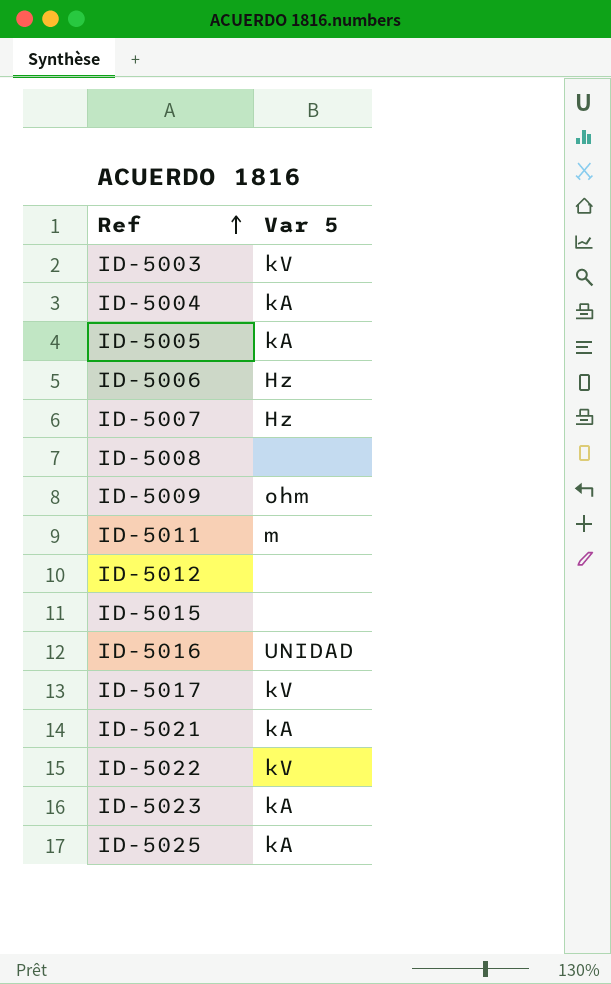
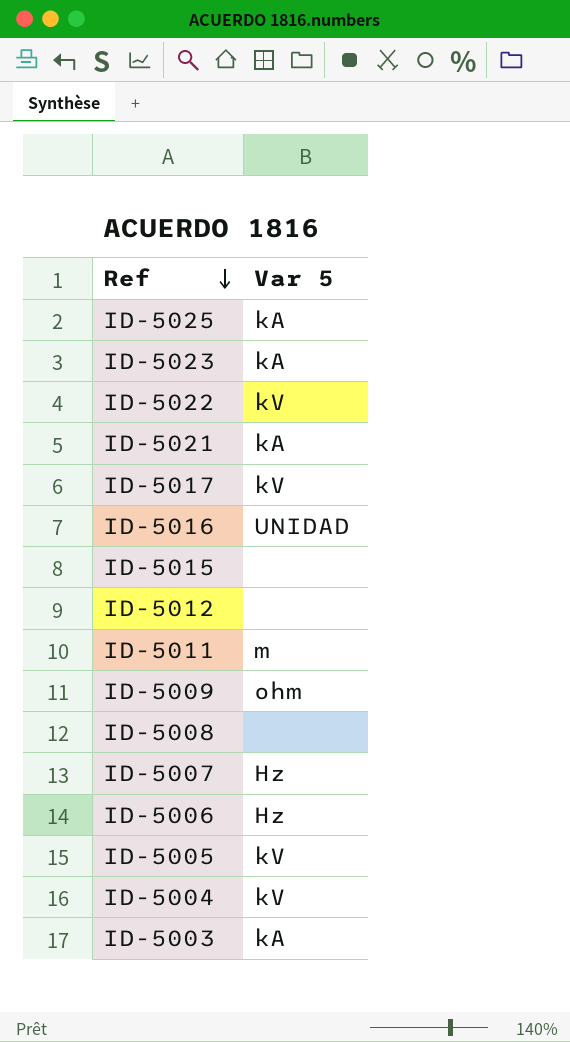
row order: Ref ascending -> Ref descending
ID-5005 | Var 5: kA -> kV
ID-5004 | Var 5: kA -> kV
ID-5003 | Var 5: kV -> kA

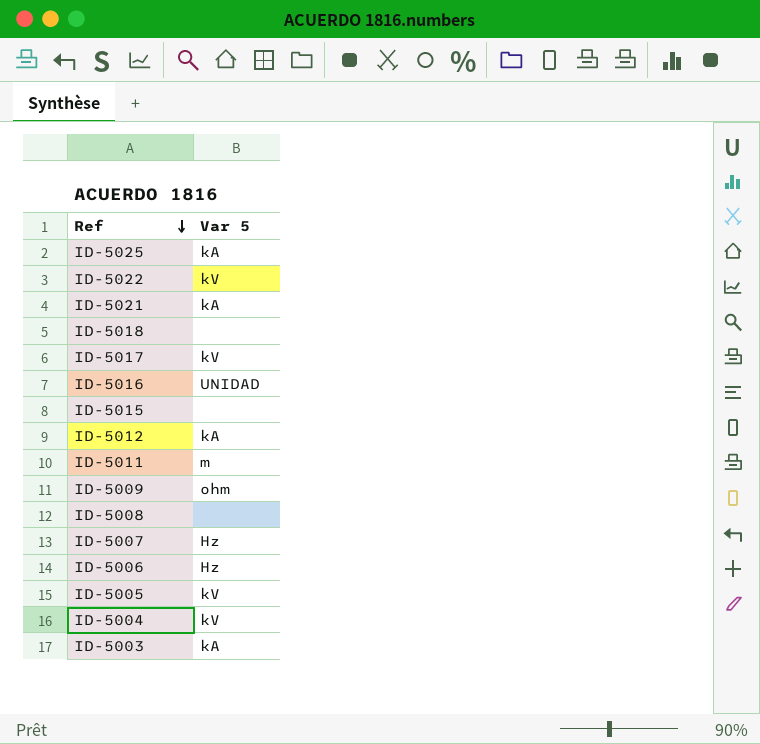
row ID-5023: kA -> none
row ID-5018: none -> none
ID-5012 | Var 5: none -> kA

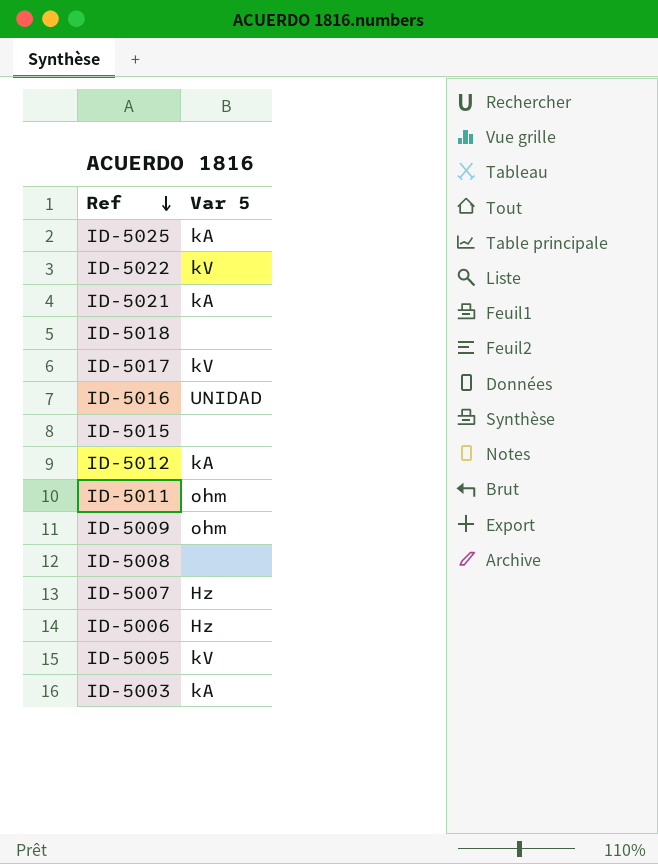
row ID-5004: kV -> none
ID-5011 | Var 5: m -> ohm

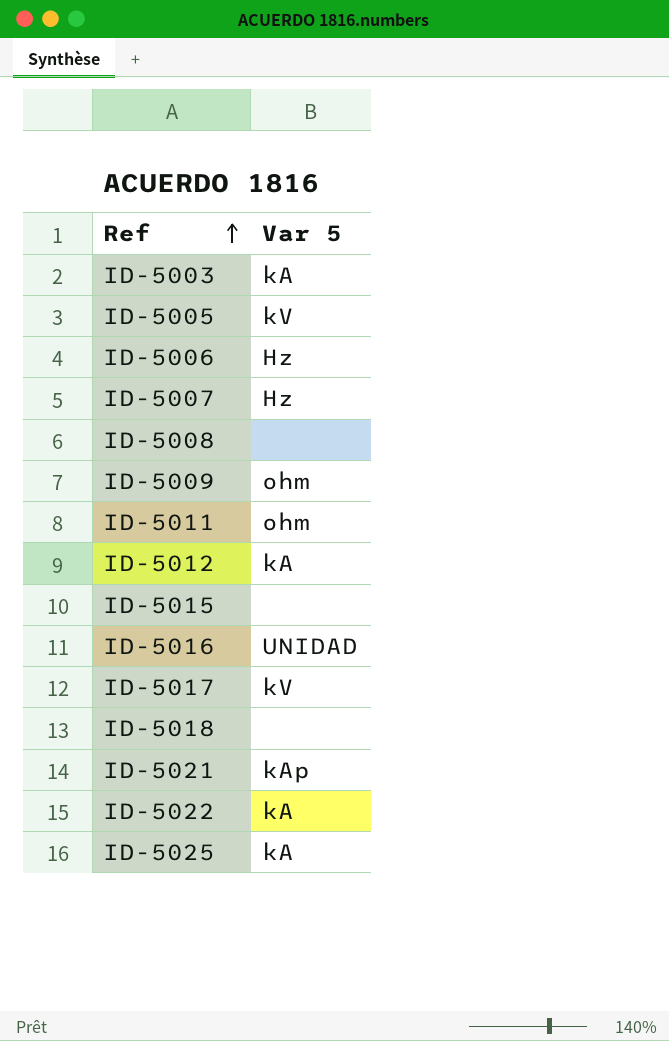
row order: Ref descending -> Ref ascending
ID-5021 | Var 5: kA -> kAp
ID-5022 | Var 5: kV -> kA

